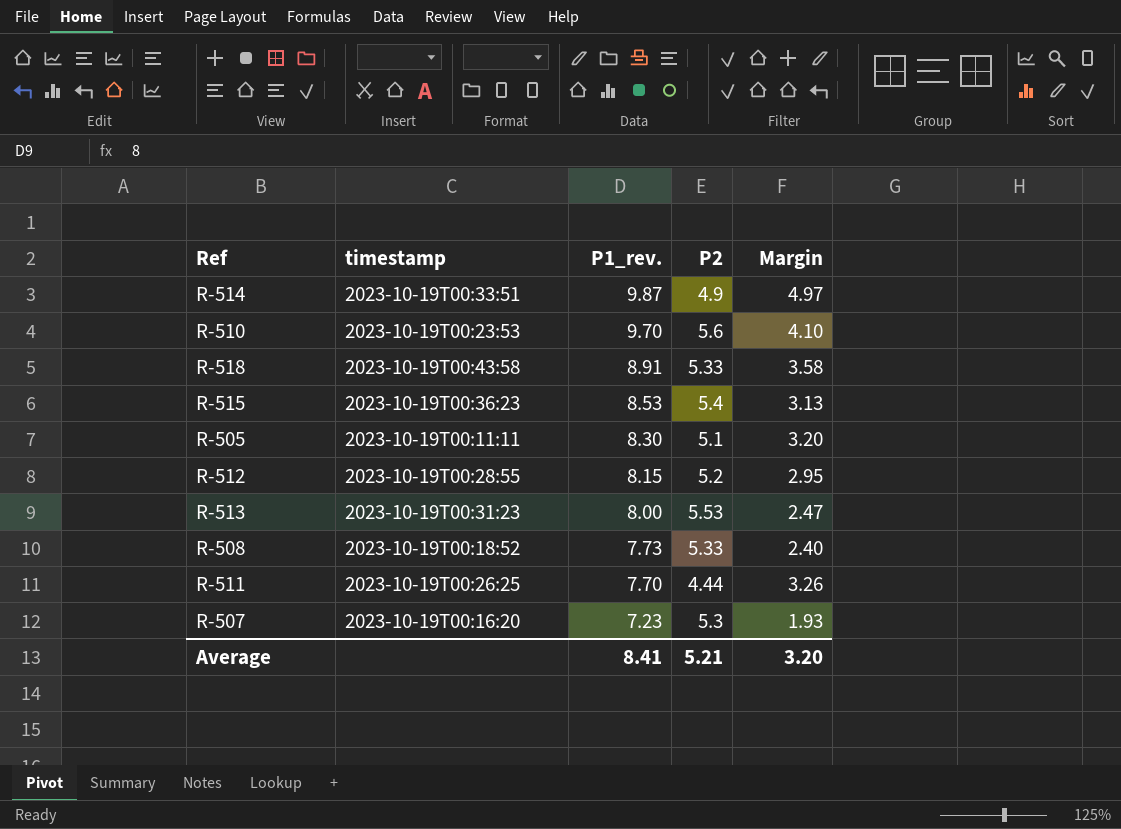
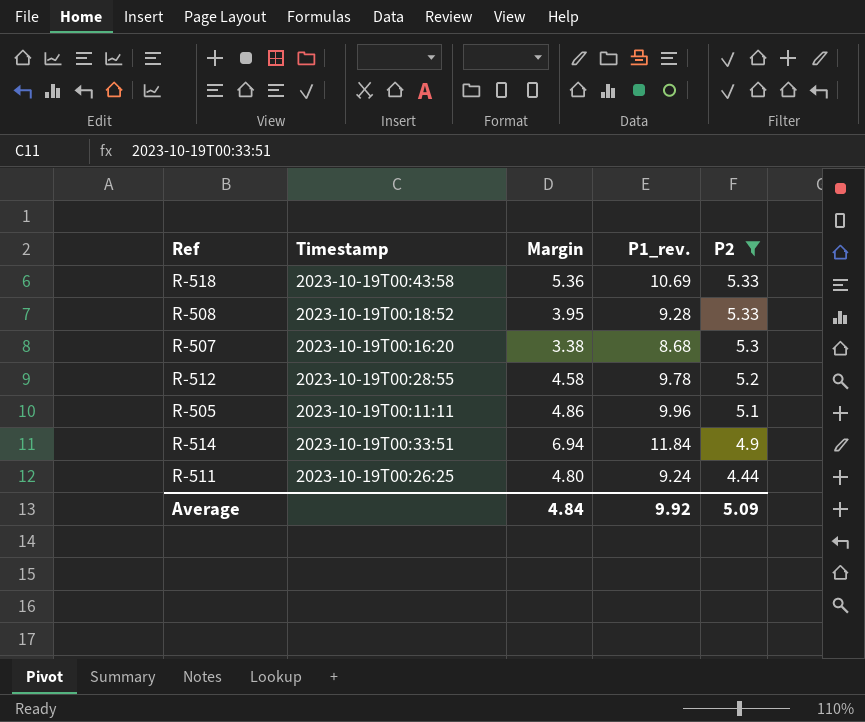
filter: none -> P2 <= 5.33
row order: P1_rev. descending -> P2 descending
column name: timestamp -> Timestamp
column Margin | position: 5 -> 3
R-518 | Margin: 3.58 -> 5.36
R-518 | P1_rev.: 8.91 -> 10.69
R-508 | Margin: 2.40 -> 3.95
R-508 | P1_rev.: 7.73 -> 9.28
R-507 | Margin: 1.93 -> 3.38
R-507 | P1_rev.: 7.23 -> 8.68
R-512 | Margin: 2.95 -> 4.58
R-512 | P1_rev.: 8.15 -> 9.78
R-505 | Margin: 3.20 -> 4.86
R-505 | P1_rev.: 8.30 -> 9.96
R-514 | Margin: 4.97 -> 6.94
R-514 | P1_rev.: 9.87 -> 11.84
R-511 | Margin: 3.26 -> 4.80
R-511 | P1_rev.: 7.70 -> 9.24
Average | Margin: 3.20 -> 4.84
Average | P1_rev.: 8.41 -> 9.92
Average | P2: 5.21 -> 5.09

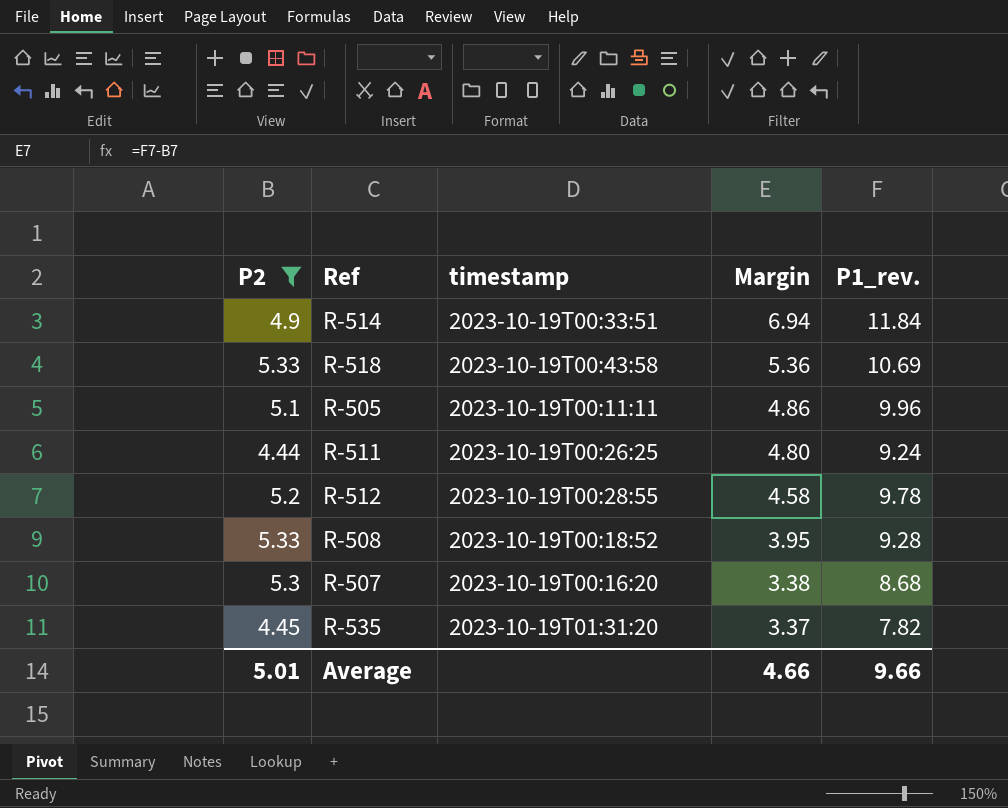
row order: P2 descending -> Margin descending
column P2 | position: 5 -> 1
column name: Timestamp -> timestamp
row R-535: none -> 4.45 | 2023-10-19T01:31:20 | 3.37 | 7.82
Average | P2: 5.09 -> 5.01
Average | Margin: 4.84 -> 4.66
Average | P1_rev.: 9.92 -> 9.66

